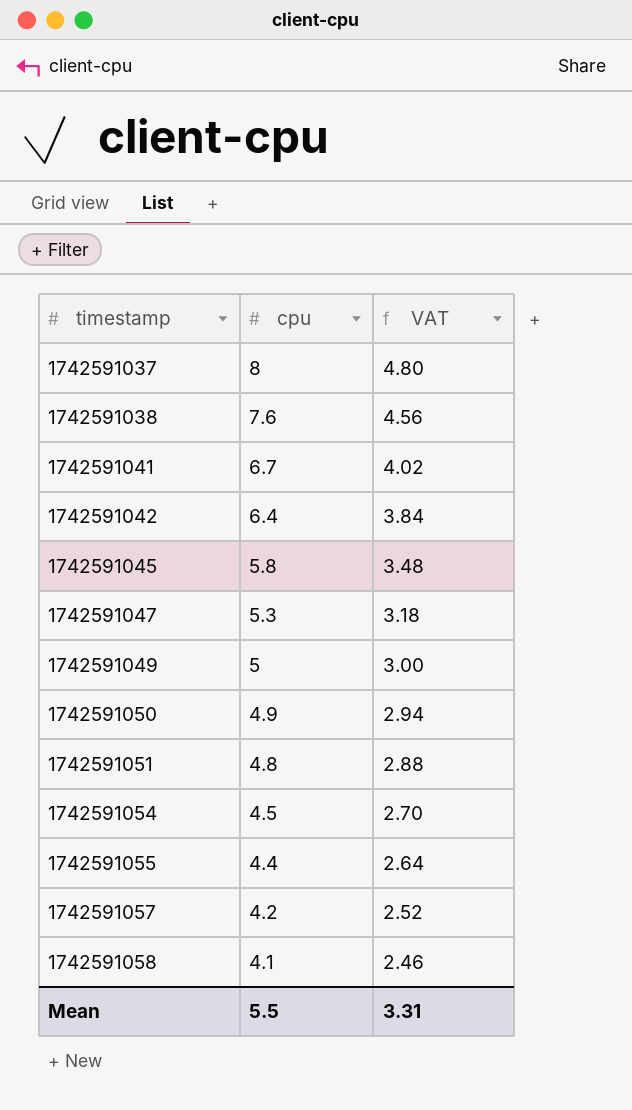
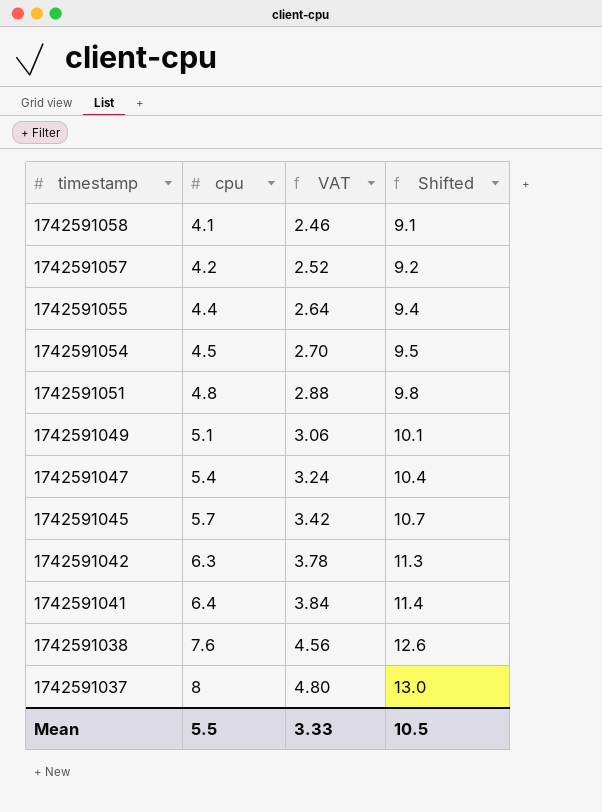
row order: timestamp ascending -> timestamp descending
column Shifted | formula: none -> [cpu] + 5
row 1742591050: 4.9 | 2.94 -> none
1742591049 | cpu: 5 -> 5.1
1742591049 | VAT: 3.00 -> 3.06
1742591047 | cpu: 5.3 -> 5.4
1742591047 | VAT: 3.18 -> 3.24
1742591045 | cpu: 5.8 -> 5.7
1742591045 | VAT: 3.48 -> 3.42
1742591042 | cpu: 6.4 -> 6.3
1742591042 | VAT: 3.84 -> 3.78
1742591041 | cpu: 6.7 -> 6.4
1742591041 | VAT: 4.02 -> 3.84
Mean | VAT: 3.31 -> 3.33

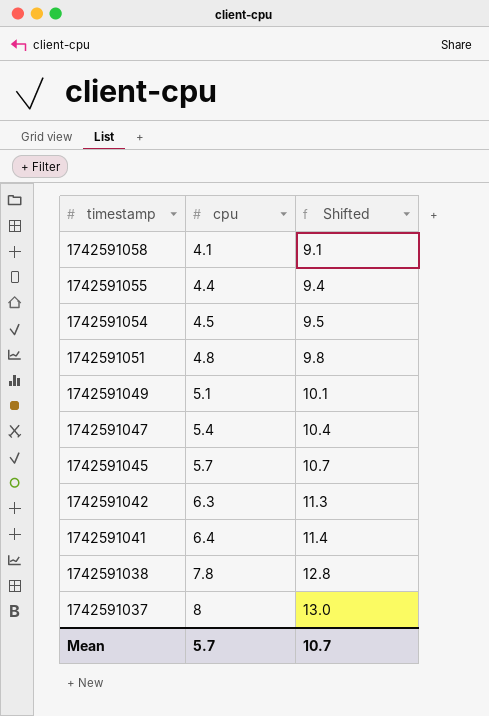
column VAT | formula: [cpu] * 0.6 -> none
row 1742591057: 4.2 | 2.52 | 9.2 -> none
1742591038 | cpu: 7.6 -> 7.8
1742591038 | Shifted: 12.6 -> 12.8
Mean | cpu: 5.5 -> 5.7
Mean | Shifted: 10.5 -> 10.7

